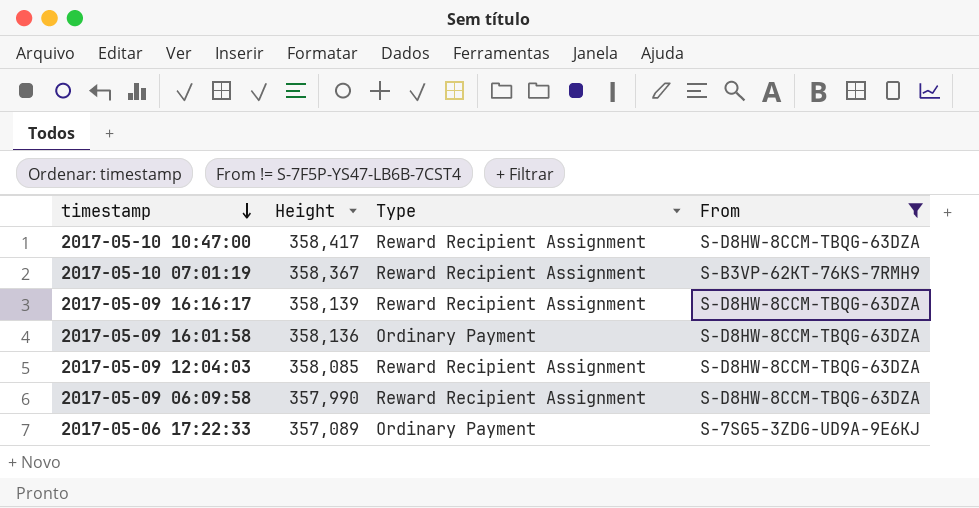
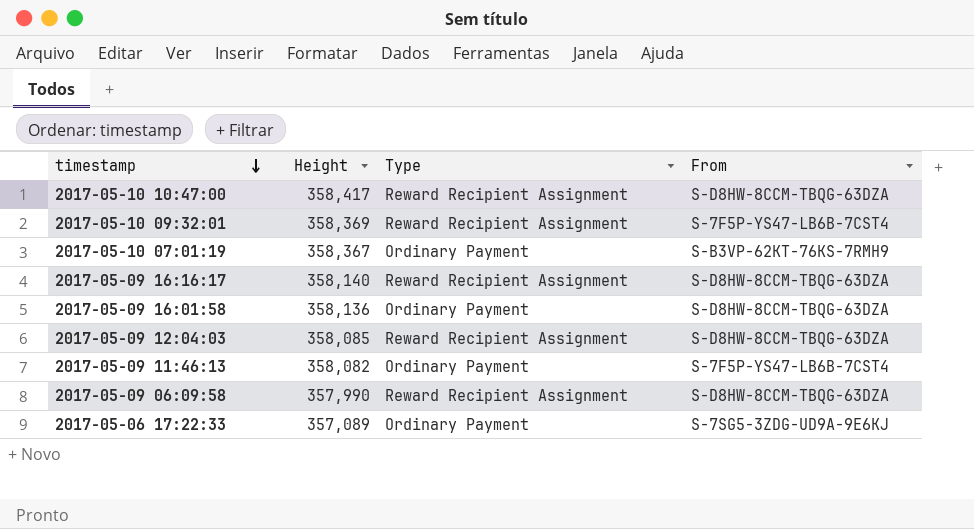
filter: From != S-7F5P-YS47-LB6B-7CST4 -> none
2017-05-10 07:01:19 | Type: Reward Recipient Assignment -> Ordinary Payment
2017-05-09 16:16:17 | Height: 358,139 -> 358,140

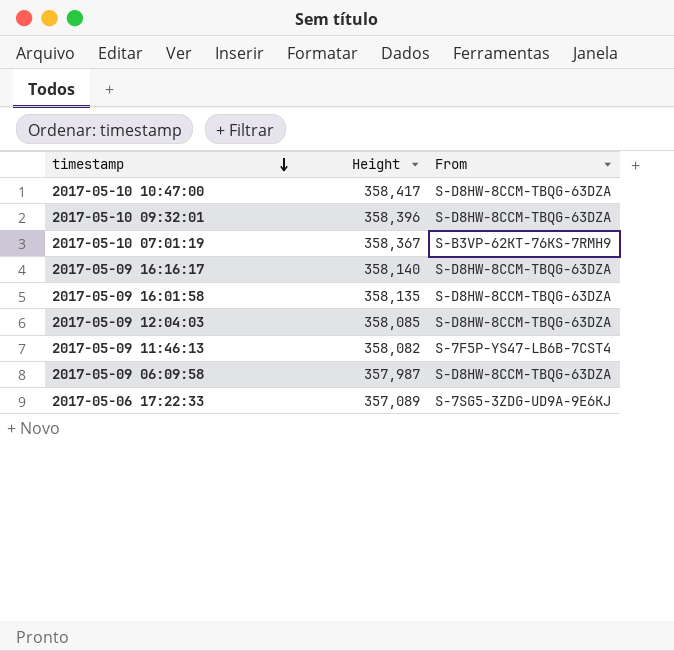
column Type | position: 3 -> none
2017-05-10 09:32:01 | Height: 358,369 -> 358,396
2017-05-10 09:32:01 | From: S-7F5P-YS47-LB6B-7CST4 -> S-D8HW-8CCM-TBQG-63DZA
2017-05-09 16:01:58 | Height: 358,136 -> 358,135
2017-05-09 06:09:58 | Height: 357,990 -> 357,987

